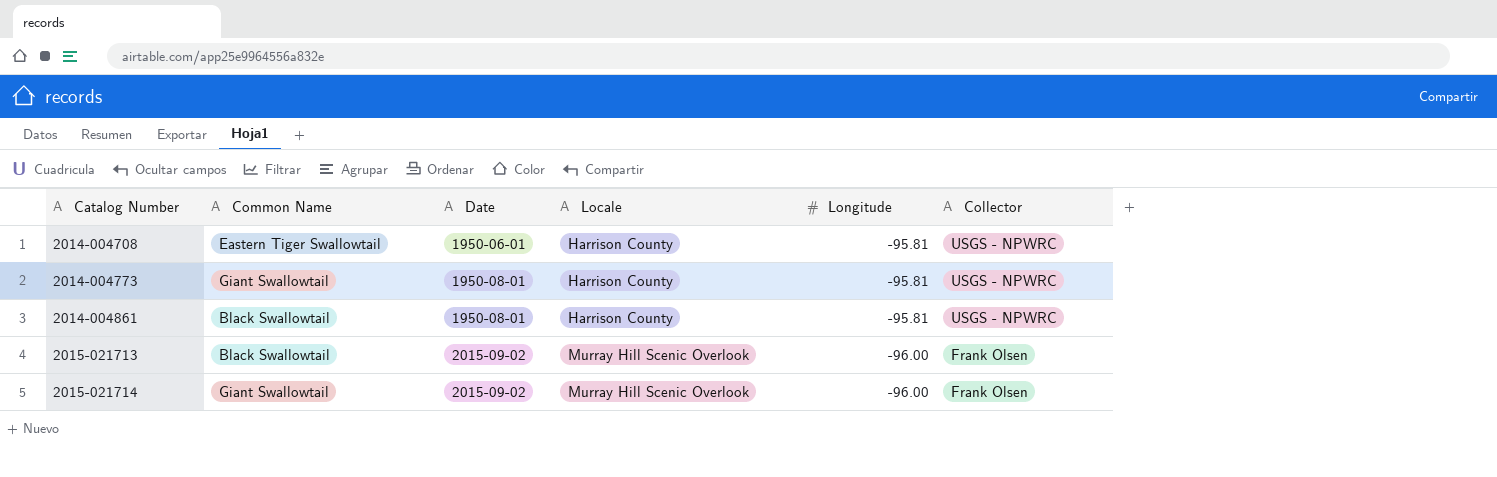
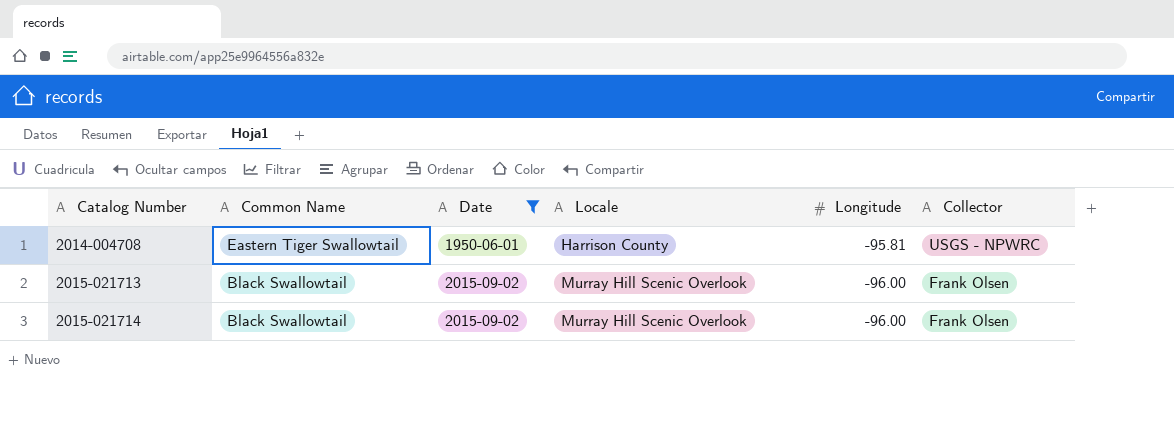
filter: none -> Date != 1950-08-01
2015-021714 | Common Name: Giant Swallowtail -> Black Swallowtail

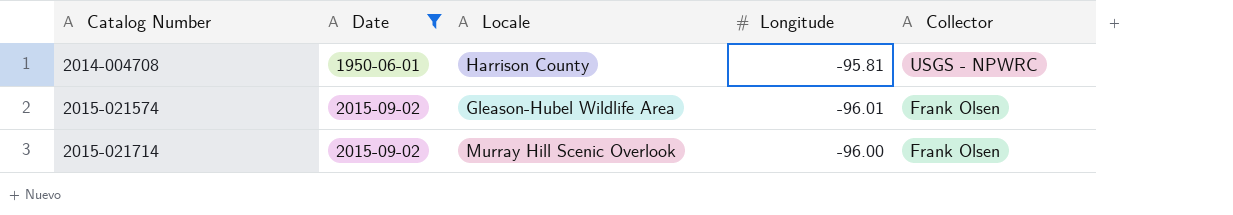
column Common Name | position: 2 -> none
row 2015-021713: Black Swallowtail | 2015-09-02 | Murray Hill Scenic Overlook | -96.00 | Frank Olsen -> none
row 2015-021574: none -> 2015-09-02 | Gleason-Hubel Wildlife Area | -96.01 | Frank Olsen

